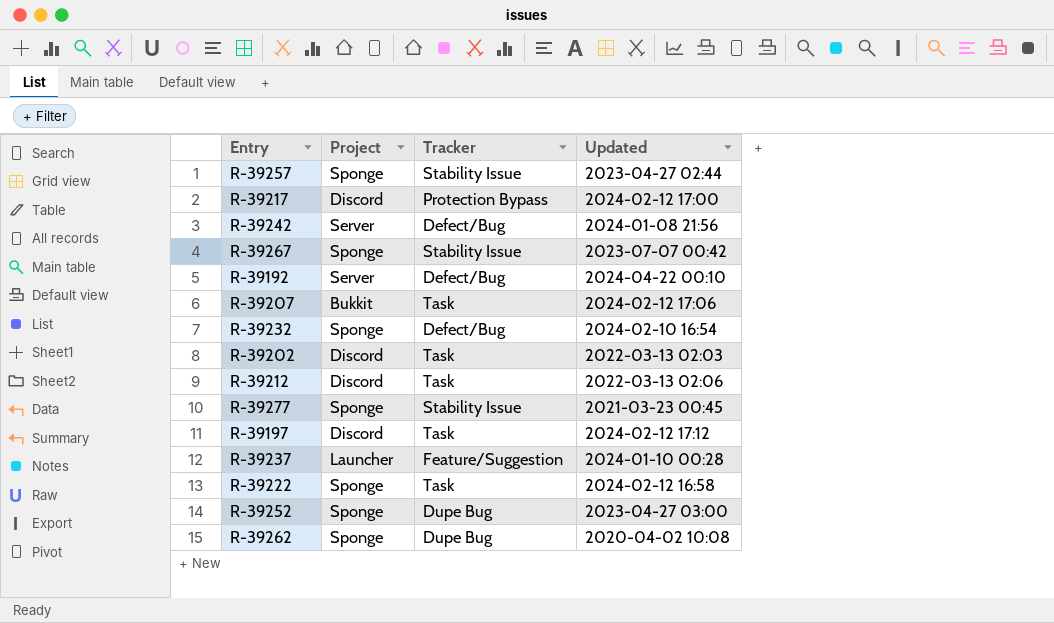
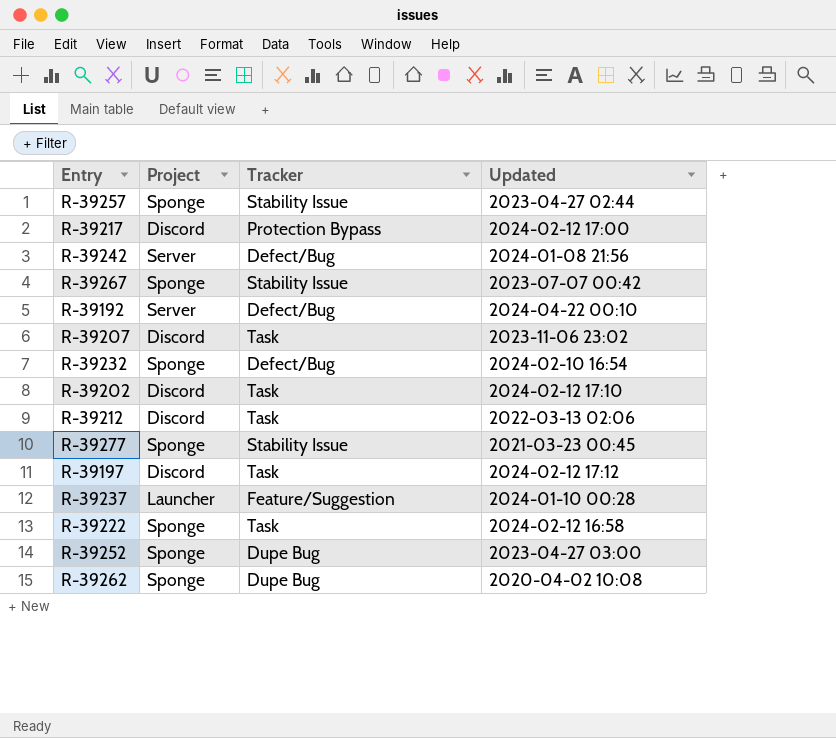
R-39207 | Project: Bukkit -> Discord
R-39207 | Updated: 2024-02-12 17:06 -> 2023-11-06 23:02
R-39202 | Updated: 2022-03-13 02:03 -> 2024-02-12 17:10

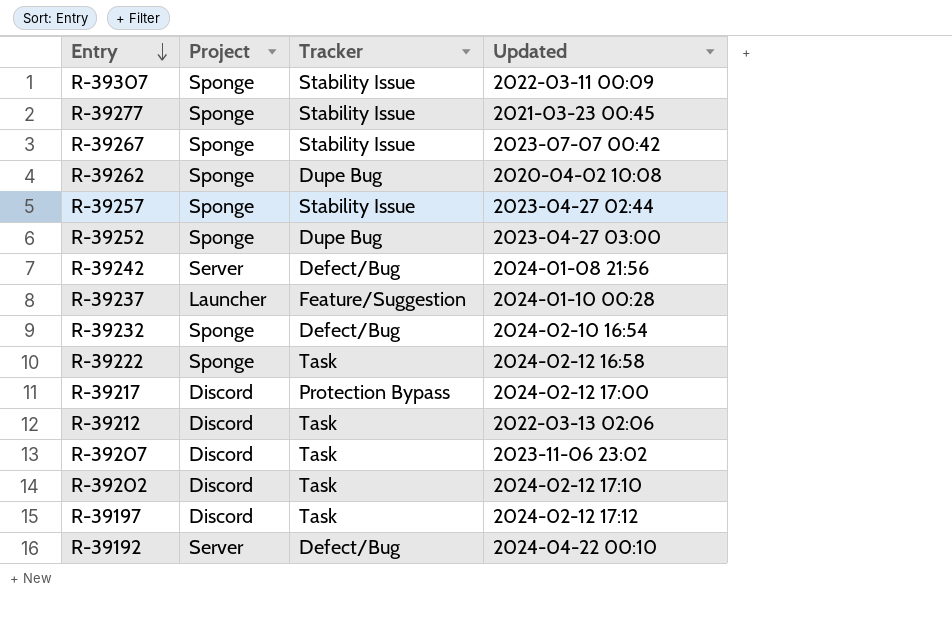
row order: none -> Entry descending
row R-39307: none -> Sponge | Stability Issue | 2022-03-11 00:09

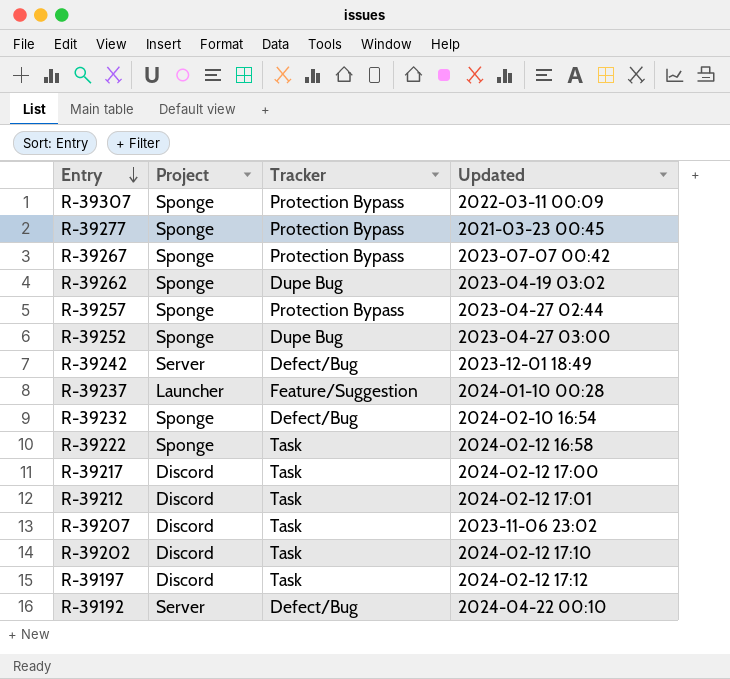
R-39307 | Tracker: Stability Issue -> Protection Bypass
R-39277 | Tracker: Stability Issue -> Protection Bypass
R-39267 | Tracker: Stability Issue -> Protection Bypass
R-39262 | Updated: 2020-04-02 10:08 -> 2023-04-19 03:02
R-39257 | Tracker: Stability Issue -> Protection Bypass
R-39242 | Updated: 2024-01-08 21:56 -> 2023-12-01 18:49
R-39217 | Tracker: Protection Bypass -> Task
R-39212 | Updated: 2022-03-13 02:06 -> 2024-02-12 17:01

